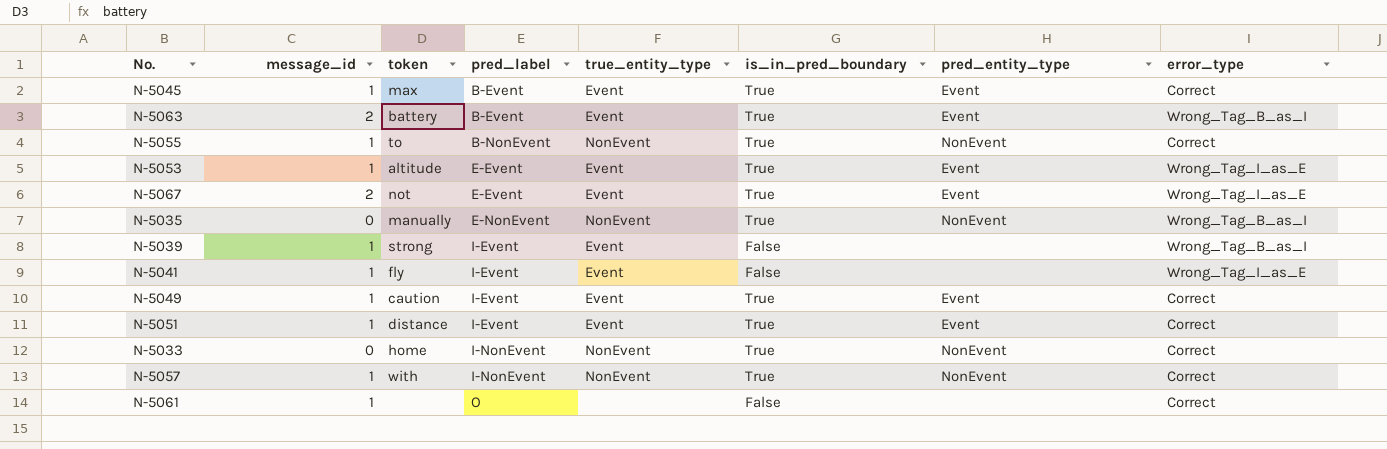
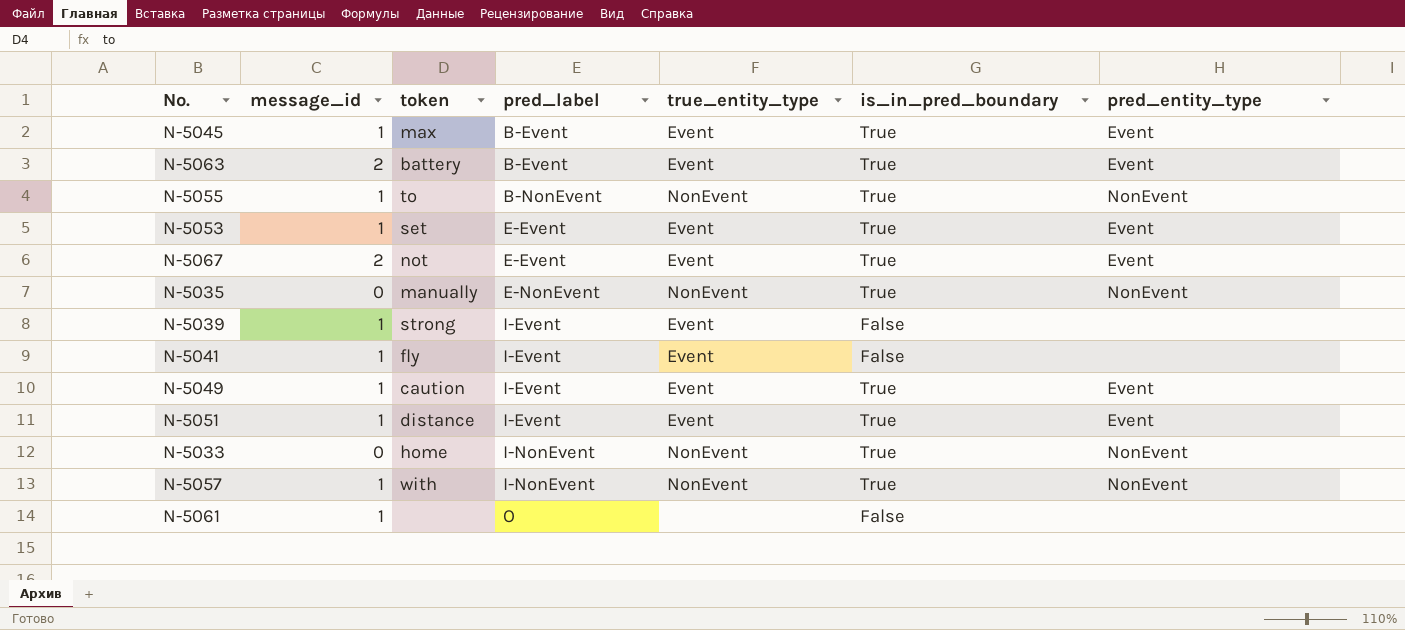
column error_type | position: 8 -> none
N-5053 | token: altitude -> set

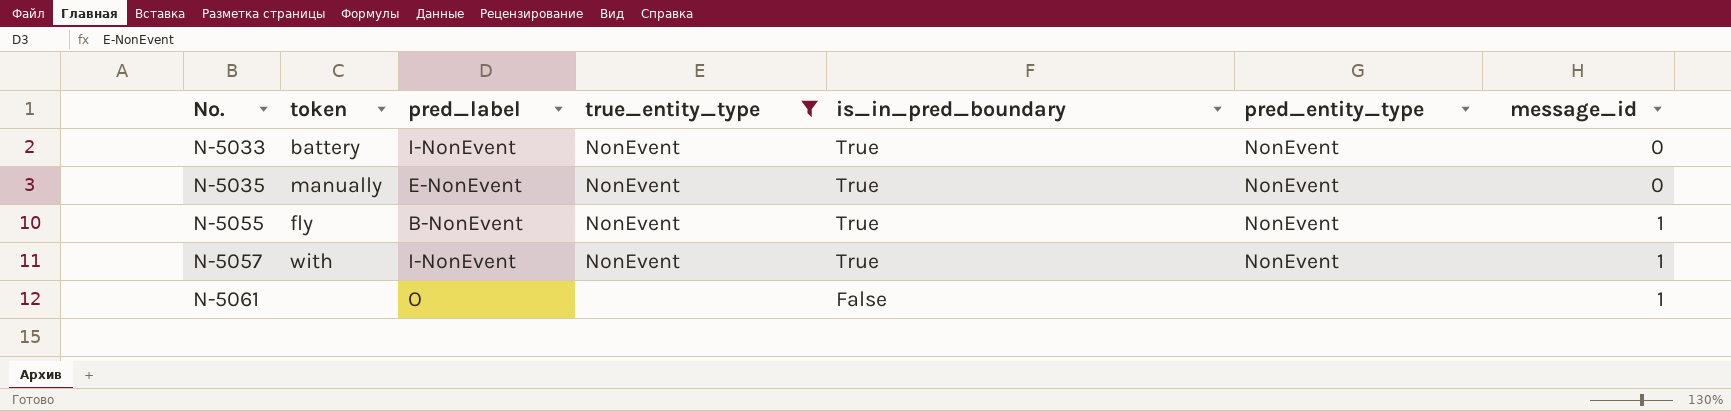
filter: none -> true_entity_type != Event
row order: pred_label ascending -> No. ascending
column message_id | position: 2 -> 7
N-5033 | token: home -> battery
N-5055 | token: to -> fly

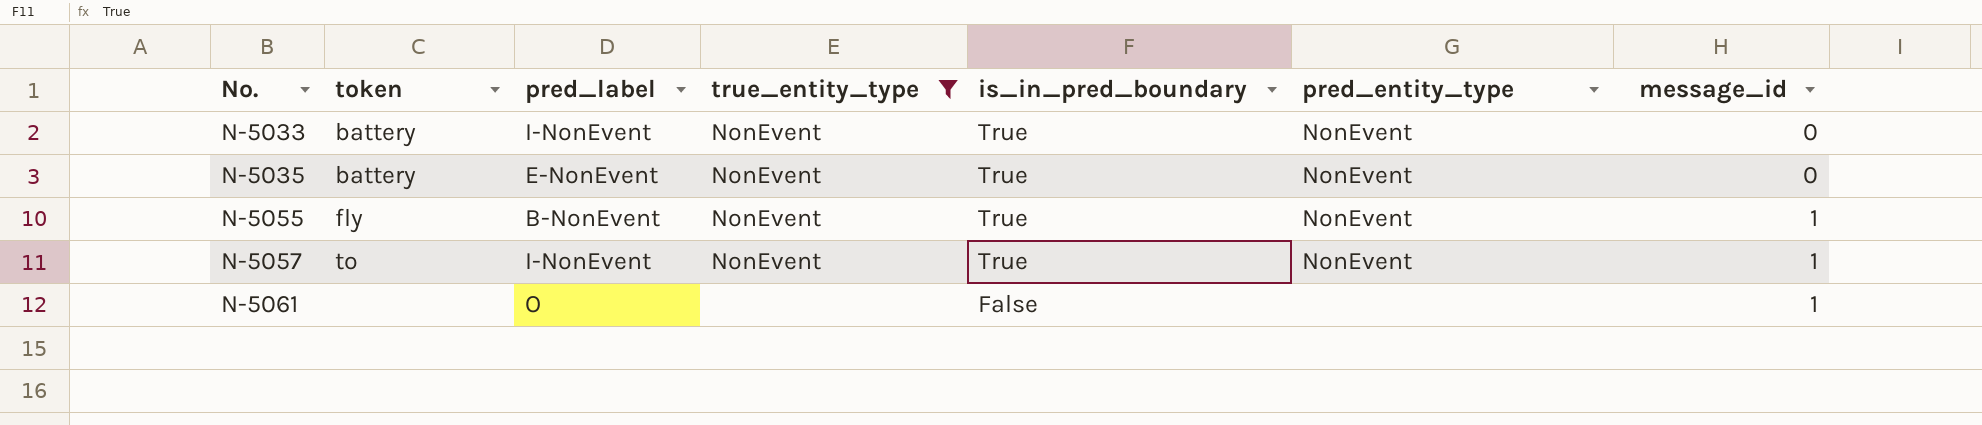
N-5035 | token: manually -> battery
N-5057 | token: with -> to

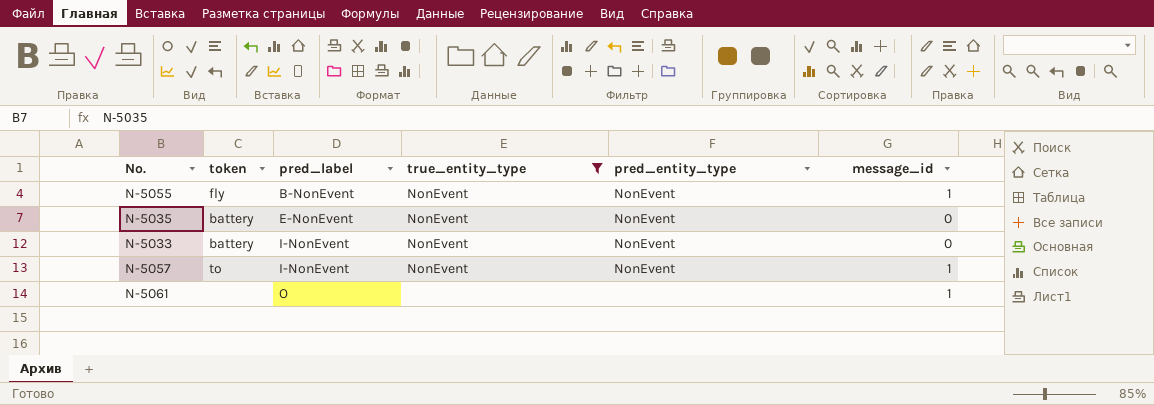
row order: No. ascending -> pred_label ascending
column is_in_pred_boundary | position: 5 -> none

